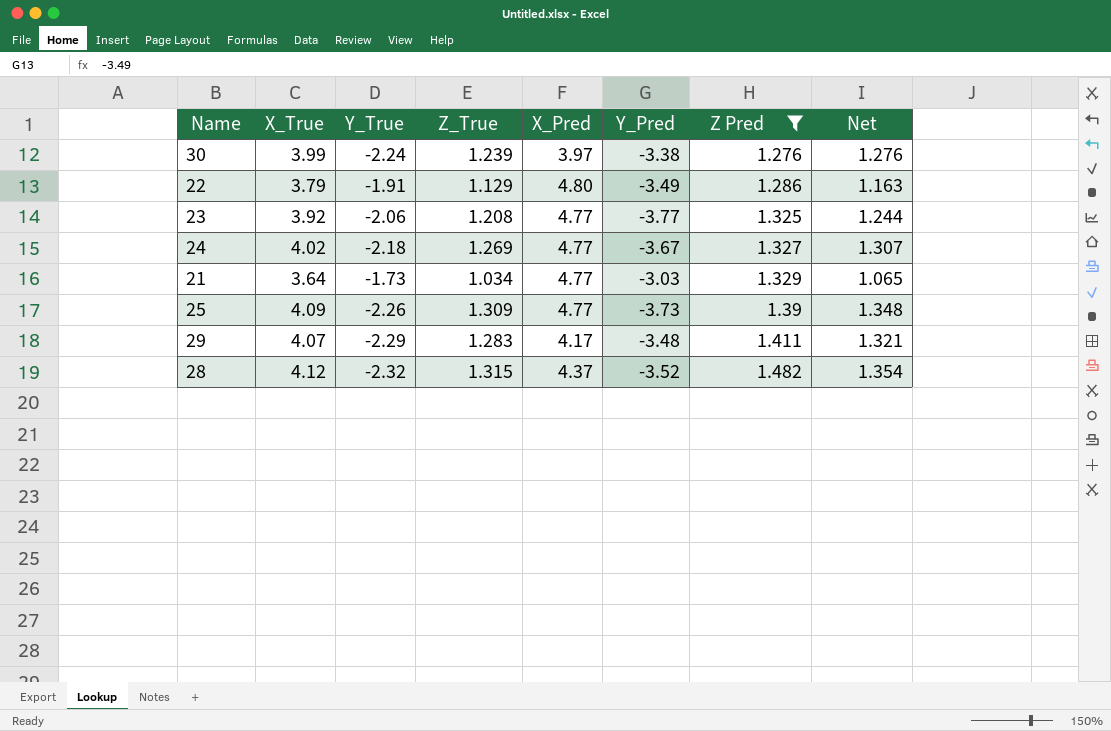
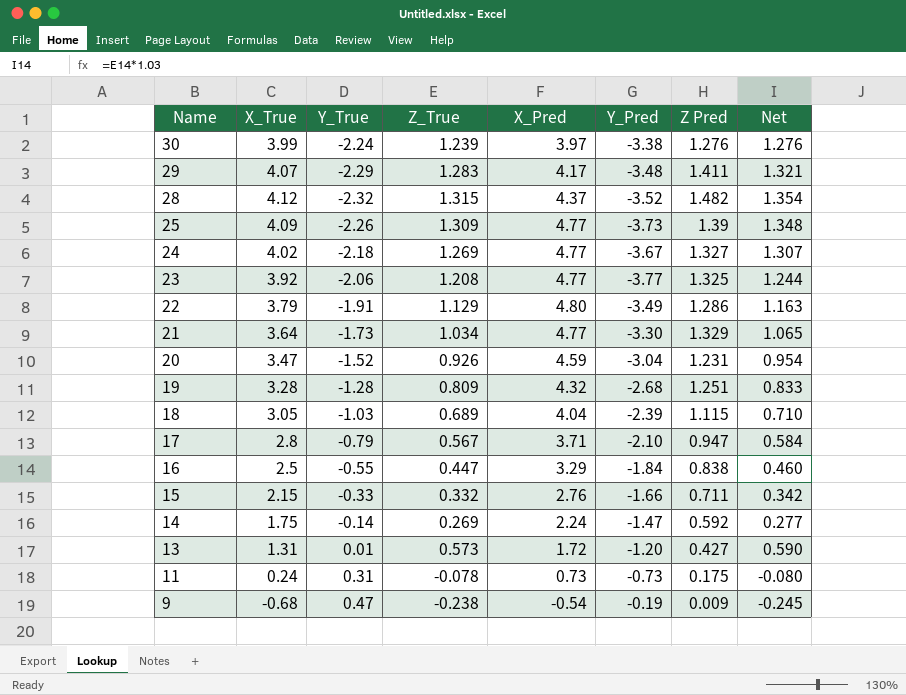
filter: Z Pred >= 1.276 -> none
row order: Z Pred ascending -> Name descending
21 | Y_Pred: -3.03 -> -3.30

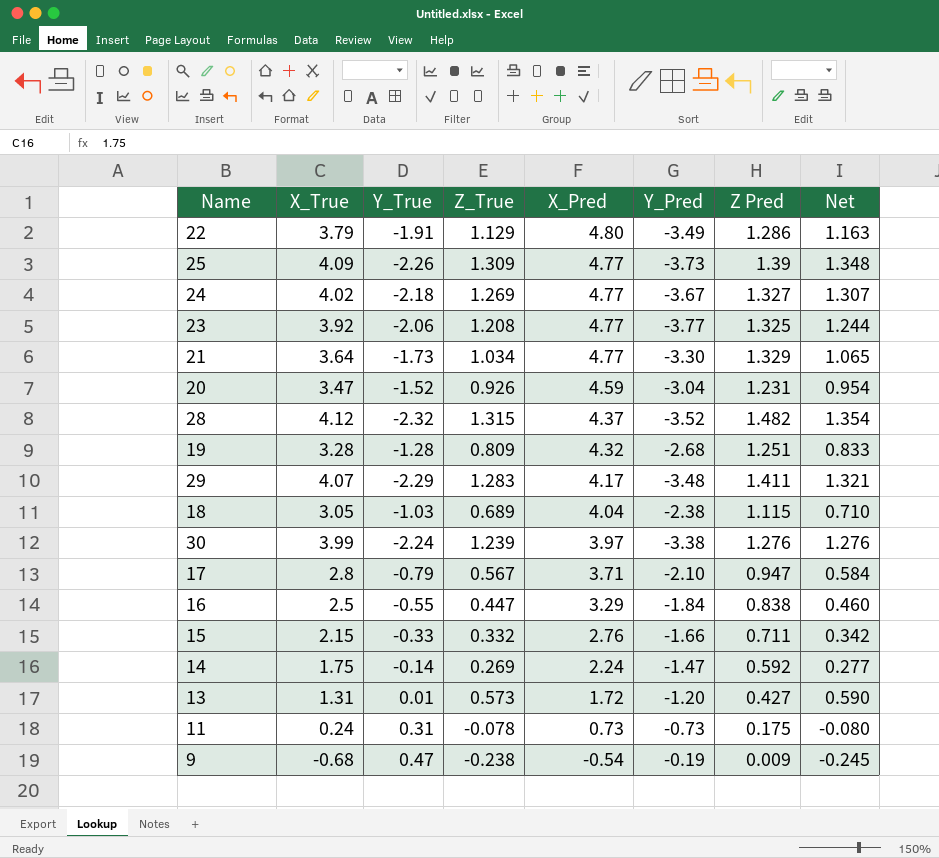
row order: Name descending -> X_Pred descending
18 | Y_Pred: -2.39 -> -2.38

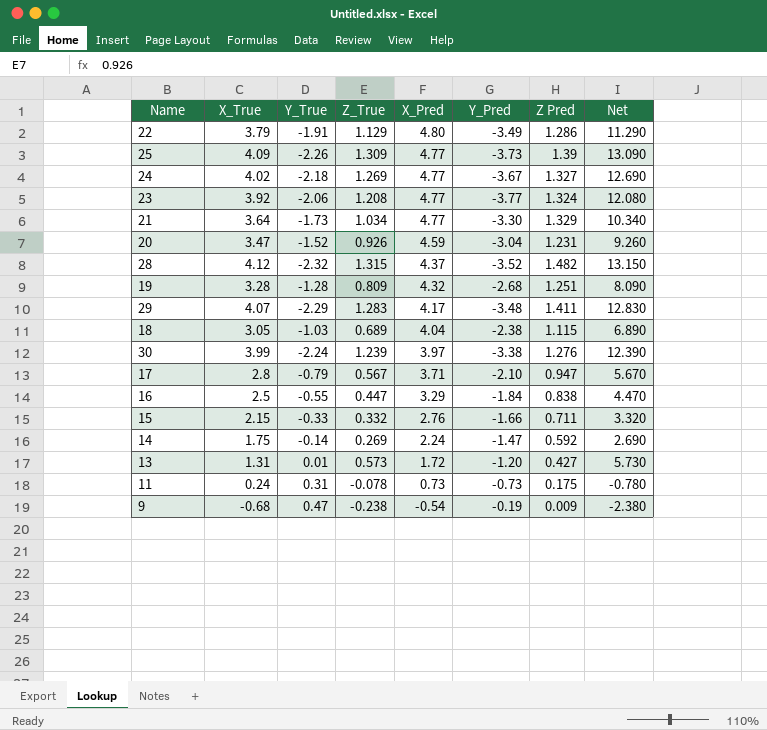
column Net | formula: [Z_True] * 1.03 -> [Z_True] * 10
23 | Z Pred: 1.325 -> 1.324

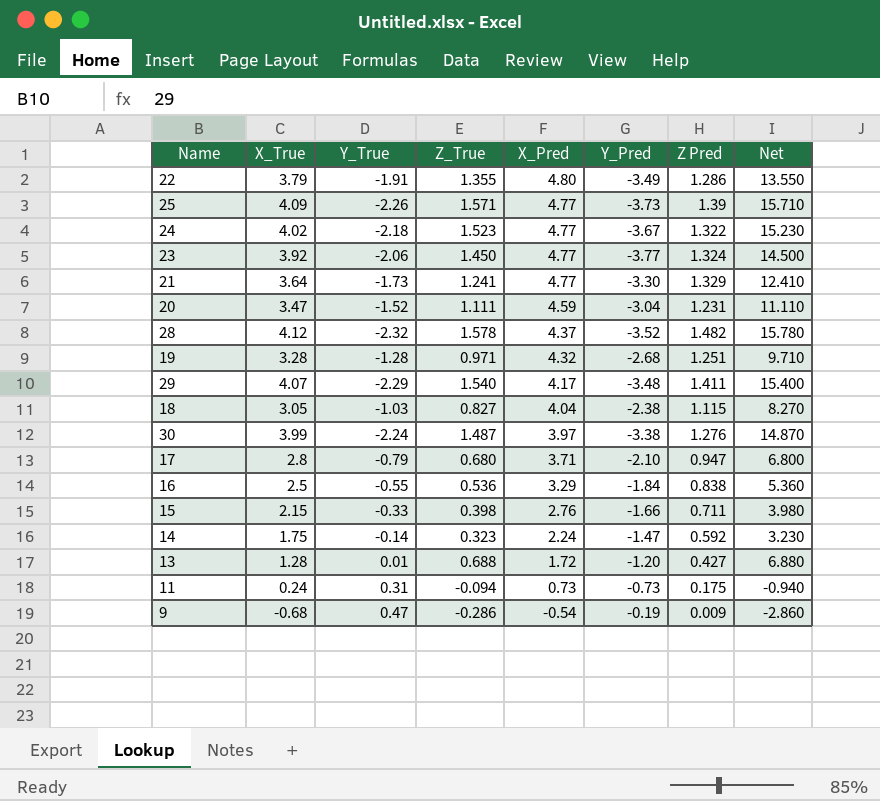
22 | Z_True: 1.129 -> 1.355
22 | Net: 11.290 -> 13.550
25 | Z_True: 1.309 -> 1.571
25 | Net: 13.090 -> 15.710
24 | Z_True: 1.269 -> 1.523
24 | Z Pred: 1.327 -> 1.322
24 | Net: 12.690 -> 15.230
23 | Z_True: 1.208 -> 1.450
23 | Net: 12.080 -> 14.500
21 | Z_True: 1.034 -> 1.241
21 | Net: 10.340 -> 12.410
20 | Z_True: 0.926 -> 1.111
20 | Net: 9.260 -> 11.110
28 | Z_True: 1.315 -> 1.578
28 | Net: 13.150 -> 15.780
19 | Z_True: 0.809 -> 0.971
19 | Net: 8.090 -> 9.710
29 | Z_True: 1.283 -> 1.540
29 | Net: 12.830 -> 15.400
18 | Z_True: 0.689 -> 0.827
18 | Net: 6.890 -> 8.270
30 | Z_True: 1.239 -> 1.487
30 | Net: 12.390 -> 14.870
17 | Z_True: 0.567 -> 0.680
17 | Net: 5.670 -> 6.800
16 | Z_True: 0.447 -> 0.536
16 | Net: 4.470 -> 5.360
15 | Z_True: 0.332 -> 0.398
15 | Net: 3.320 -> 3.980
14 | Z_True: 0.269 -> 0.323
14 | Net: 2.690 -> 3.230
13 | X_True: 1.31 -> 1.28
13 | Z_True: 0.573 -> 0.688
13 | Net: 5.730 -> 6.880
11 | Z_True: -0.078 -> -0.094
11 | Net: -0.780 -> -0.940
9 | Z_True: -0.238 -> -0.286
9 | Net: -2.380 -> -2.860

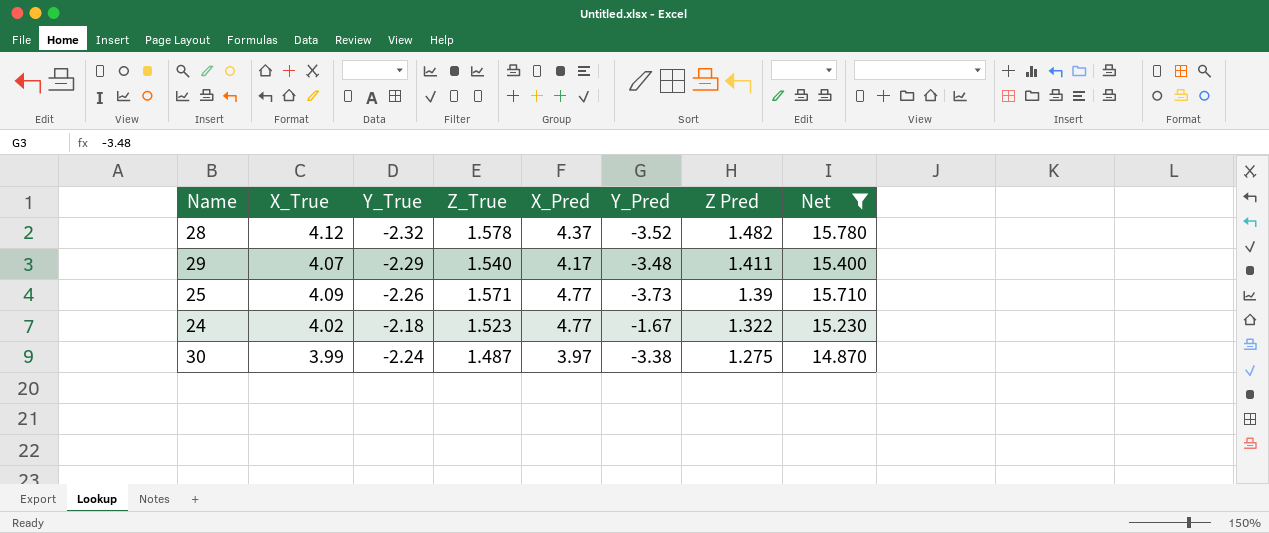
filter: none -> Net >= 14.870
row order: X_Pred descending -> Z Pred descending
24 | Y_Pred: -3.67 -> -1.67
30 | Z Pred: 1.276 -> 1.275

